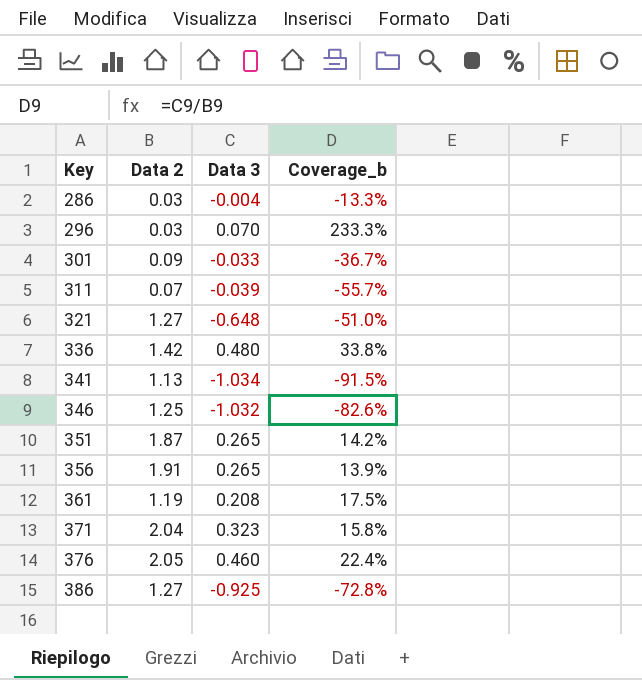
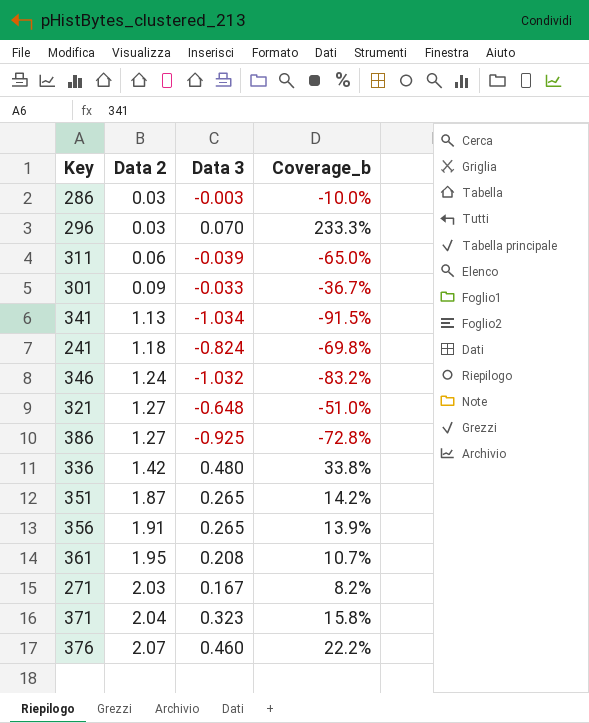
row order: Key ascending -> Data 2 ascending
286 | Data 3: -0.004 -> -0.003
286 | Coverage_b: -13.3% -> -10.0%
311 | Data 2: 0.07 -> 0.06
311 | Coverage_b: -55.7% -> -65.0%
row 241: none -> 1.18 | -0.824 | -69.8%
346 | Data 2: 1.25 -> 1.24
346 | Coverage_b: -82.6% -> -83.2%
361 | Data 2: 1.19 -> 1.95
361 | Coverage_b: 17.5% -> 10.7%
row 271: none -> 2.03 | 0.167 | 8.2%
376 | Data 2: 2.05 -> 2.07
376 | Coverage_b: 22.4% -> 22.2%

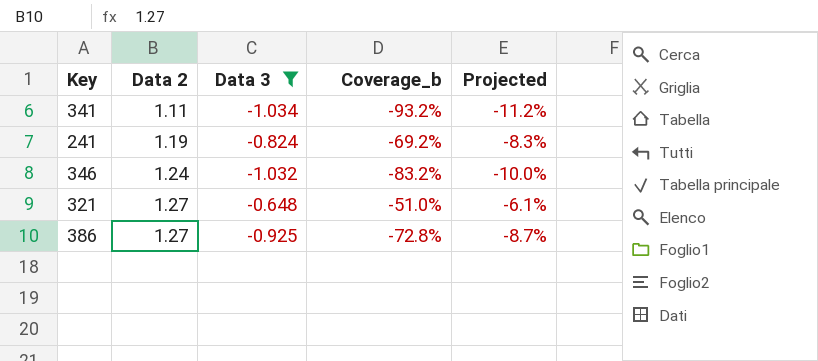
filter: none -> Data 3 <= -0.648
column Projected | formula: none -> [Coverage_b] * 0.12
341 | Data 2: 1.13 -> 1.11
341 | Coverage_b: -91.5% -> -93.2%
241 | Data 2: 1.18 -> 1.19
241 | Coverage_b: -69.8% -> -69.2%

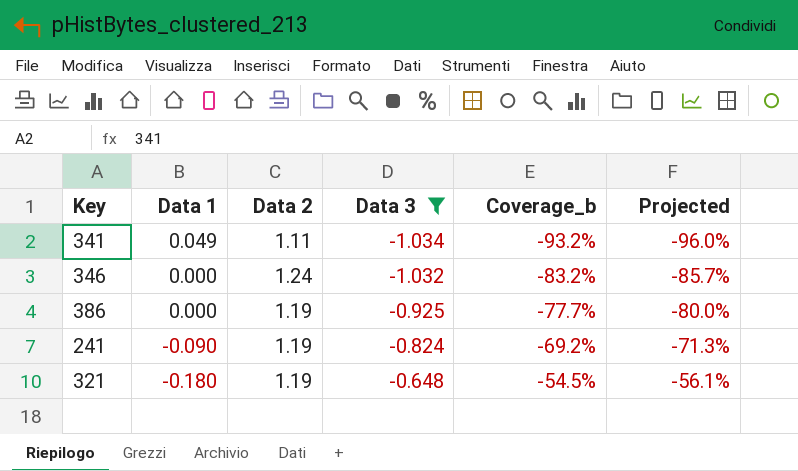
row order: Data 2 ascending -> Data 1 descending
column Data 1 | position: none -> 2
column Projected | formula: [Coverage_b] * 0.12 -> [Coverage_b] * 1.03
386 | Data 2: 1.27 -> 1.19
386 | Coverage_b: -72.8% -> -77.7%
321 | Data 2: 1.27 -> 1.19
321 | Coverage_b: -51.0% -> -54.5%

